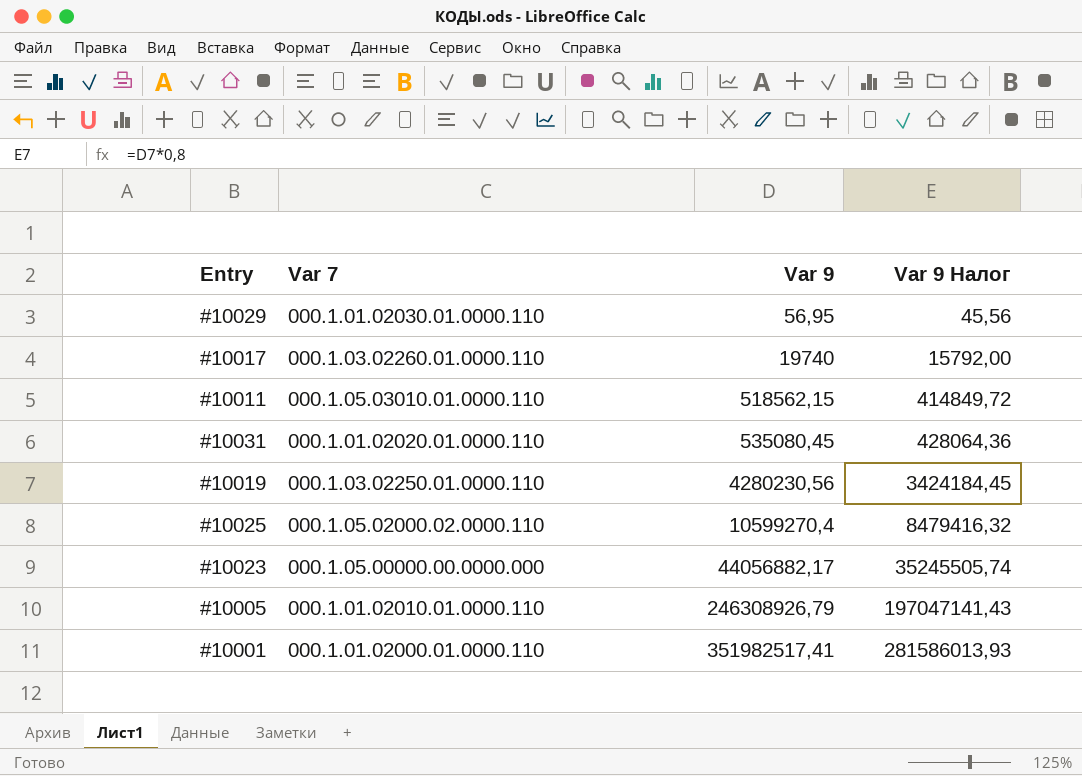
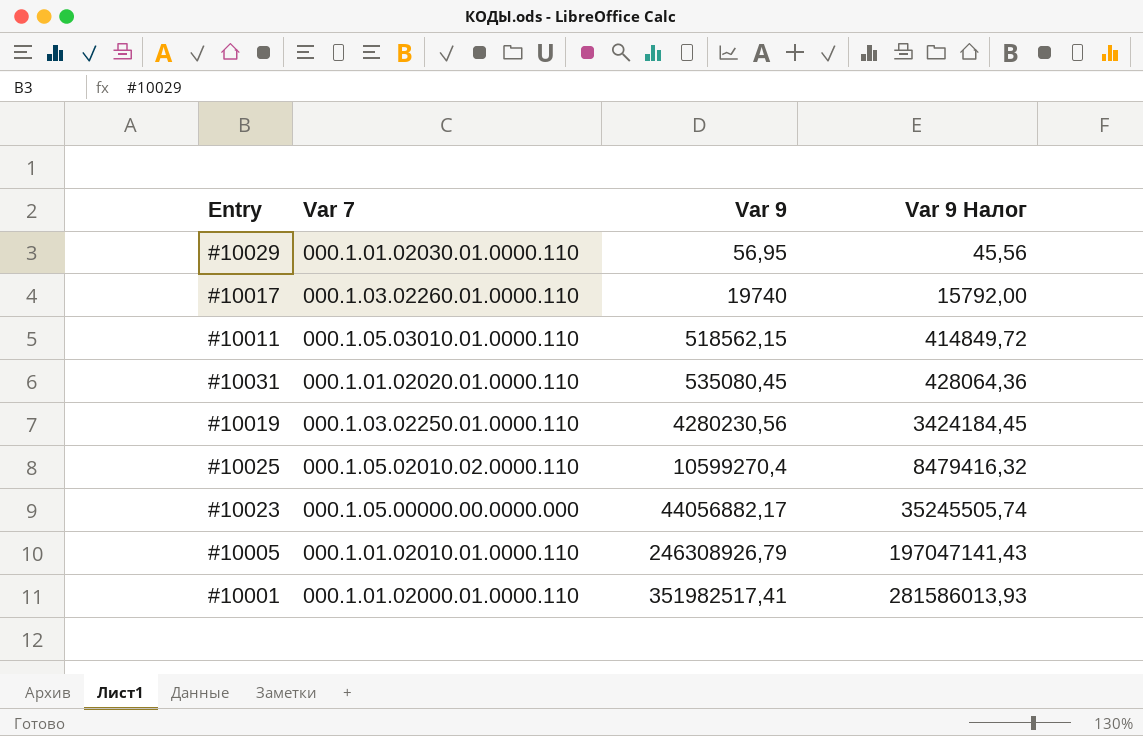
#10025 | Var 7: 000.1.05.02000.02.0000.110 -> 000.1.05.02010.02.0000.110

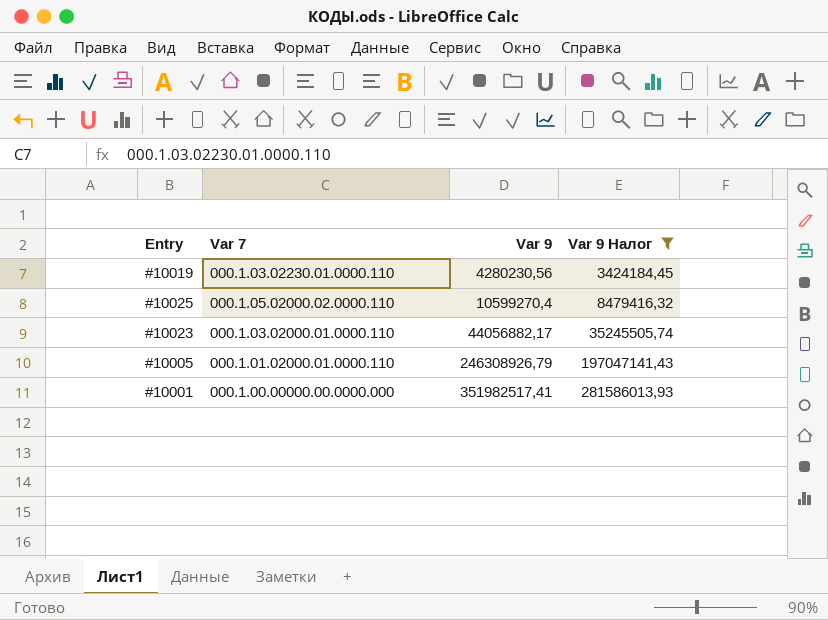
filter: none -> Var 9 Налог >= 3424184,45
#10019 | Var 7: 000.1.03.02250.01.0000.110 -> 000.1.03.02230.01.0000.110
#10025 | Var 7: 000.1.05.02010.02.0000.110 -> 000.1.05.02000.02.0000.110
#10023 | Var 7: 000.1.05.00000.00.0000.000 -> 000.1.03.02000.01.0000.110
#10005 | Var 7: 000.1.01.02010.01.0000.110 -> 000.1.01.02000.01.0000.110
#10001 | Var 7: 000.1.01.02000.01.0000.110 -> 000.1.00.00000.00.0000.000

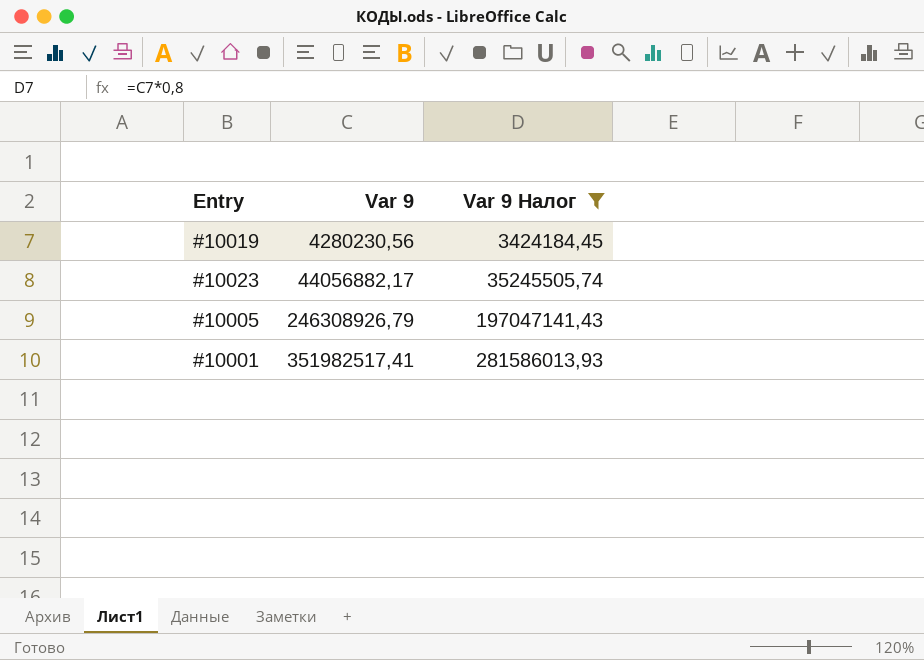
column Var 7 | position: 2 -> none
row #10025: 000.1.05.02000.02.0000.110 | 10599270,4 | 8479416,32 -> none

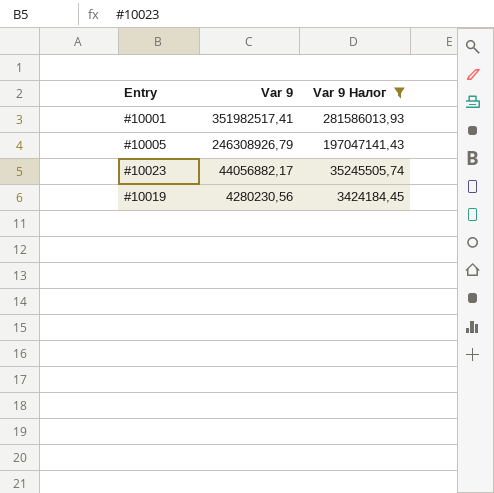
row order: Var 9 ascending -> Var 9 descending

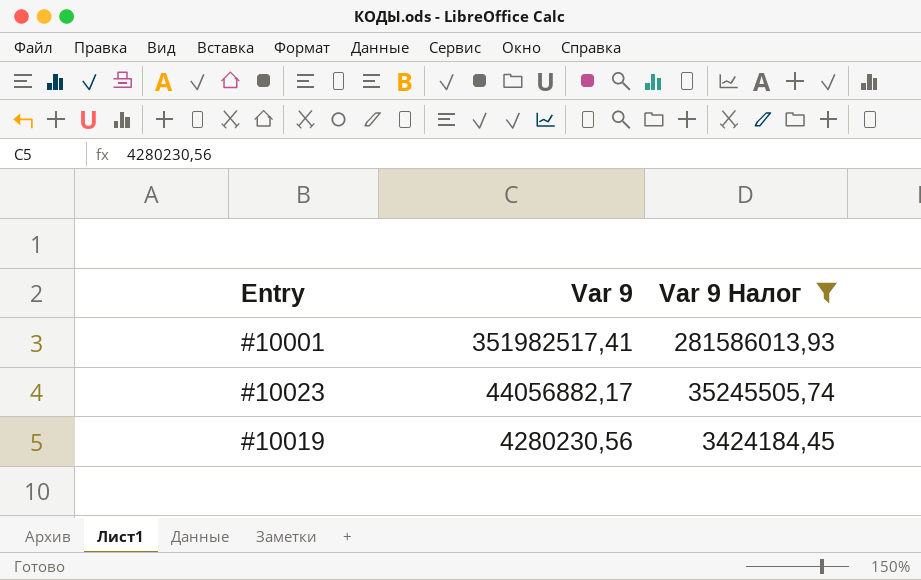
row #10005: 246308926,79 | 197047141,43 -> none

